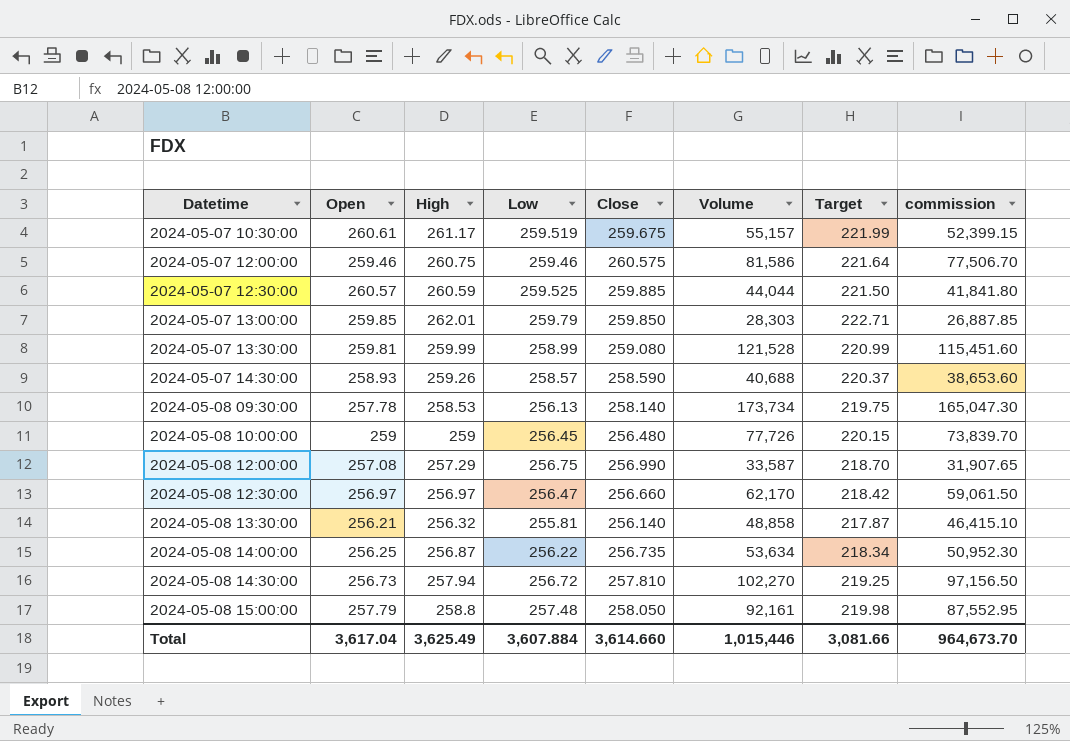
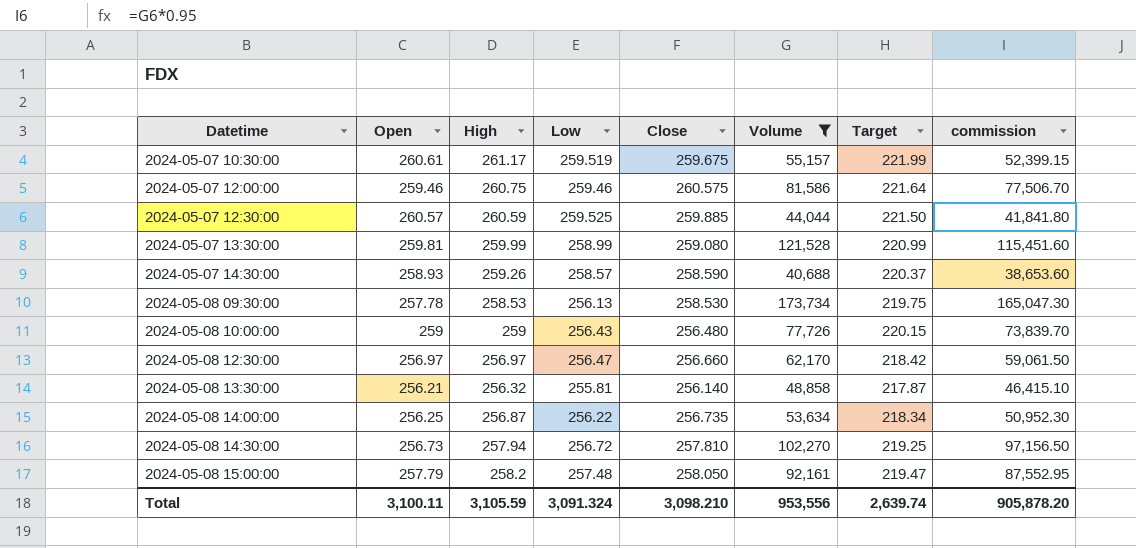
filter: none -> Volume >= 40,688
2024-05-08 09:30:00 | Close: 258.140 -> 258.530
2024-05-08 10:00:00 | Low: 256.45 -> 256.43
2024-05-08 15:00:00 | High: 258.8 -> 258.2
2024-05-08 15:00:00 | Target: 219.98 -> 219.47
Total | Open: 3,617.04 -> 3,100.11
Total | High: 3,625.49 -> 3,105.59
Total | Low: 3,607.884 -> 3,091.324
Total | Close: 3,614.660 -> 3,098.210
Total | Volume: 1,015,446 -> 953,556
Total | Target: 3,081.66 -> 2,639.74
Total | commission: 964,673.70 -> 905,878.20

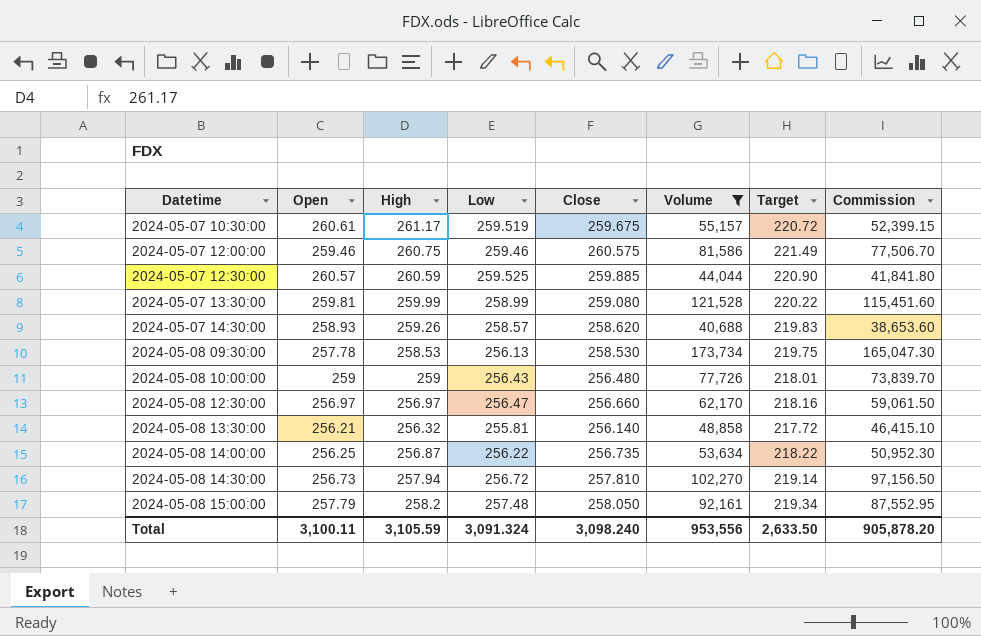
column Target | formula: [High] * 0.85 -> [Close] * 0.85
column name: commission -> Commission
2024-05-07 14:30:00 | Close: 258.590 -> 258.620
Total | Close: 3,098.210 -> 3,098.240
Total | Target: 2,639.74 -> 2,633.50

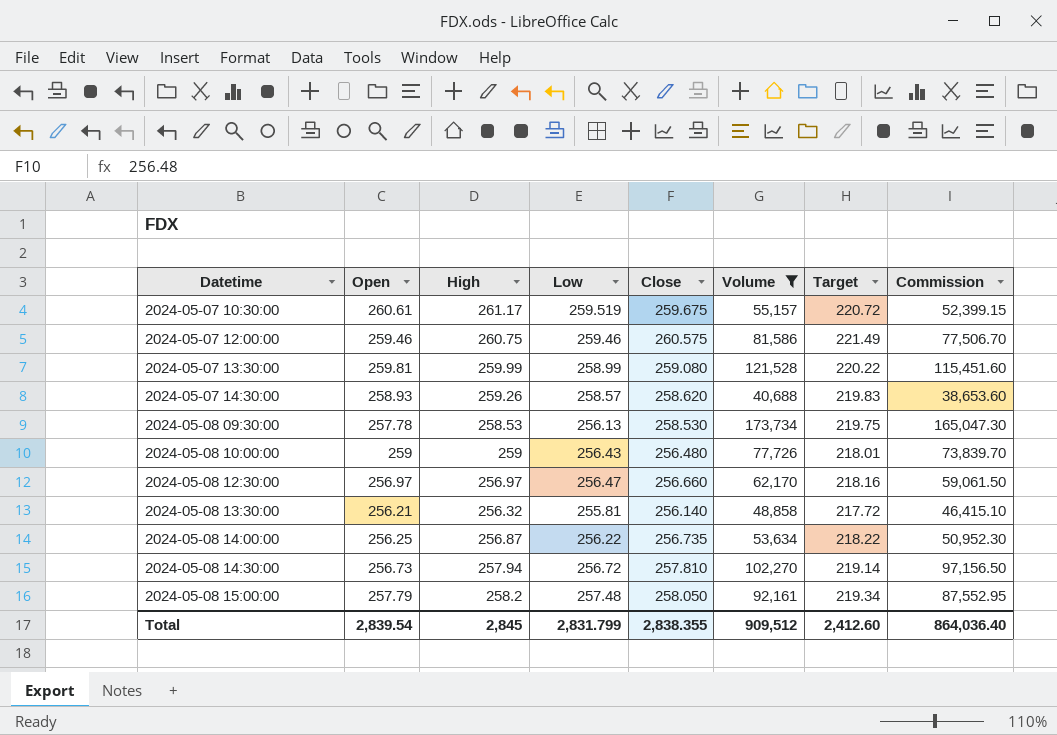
row 2024-05-07 12:30:00: 260.57 | 260.59 | 259.525 | 259.885 | 44,044 | 220.90 | 41,841.80 -> none
Total | Open: 3,100.11 -> 2,839.54
Total | High: 3,105.59 -> 2,845
Total | Low: 3,091.324 -> 2,831.799
Total | Close: 3,098.240 -> 2,838.355
Total | Volume: 953,556 -> 909,512
Total | Target: 2,633.50 -> 2,412.60
Total | Commission: 905,878.20 -> 864,036.40

